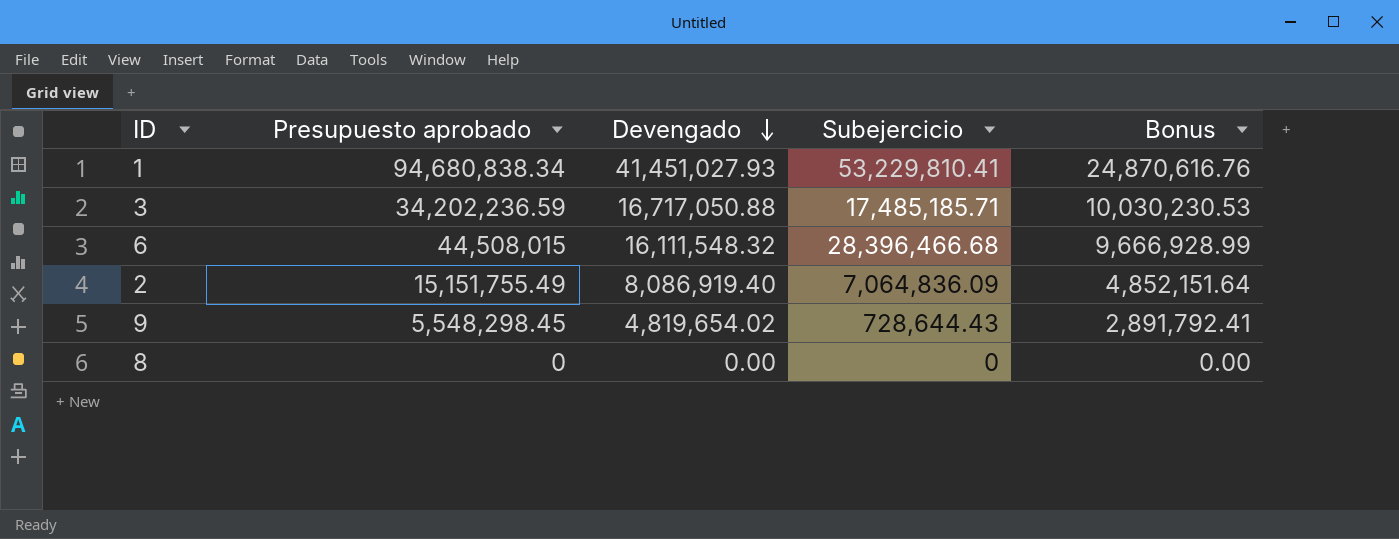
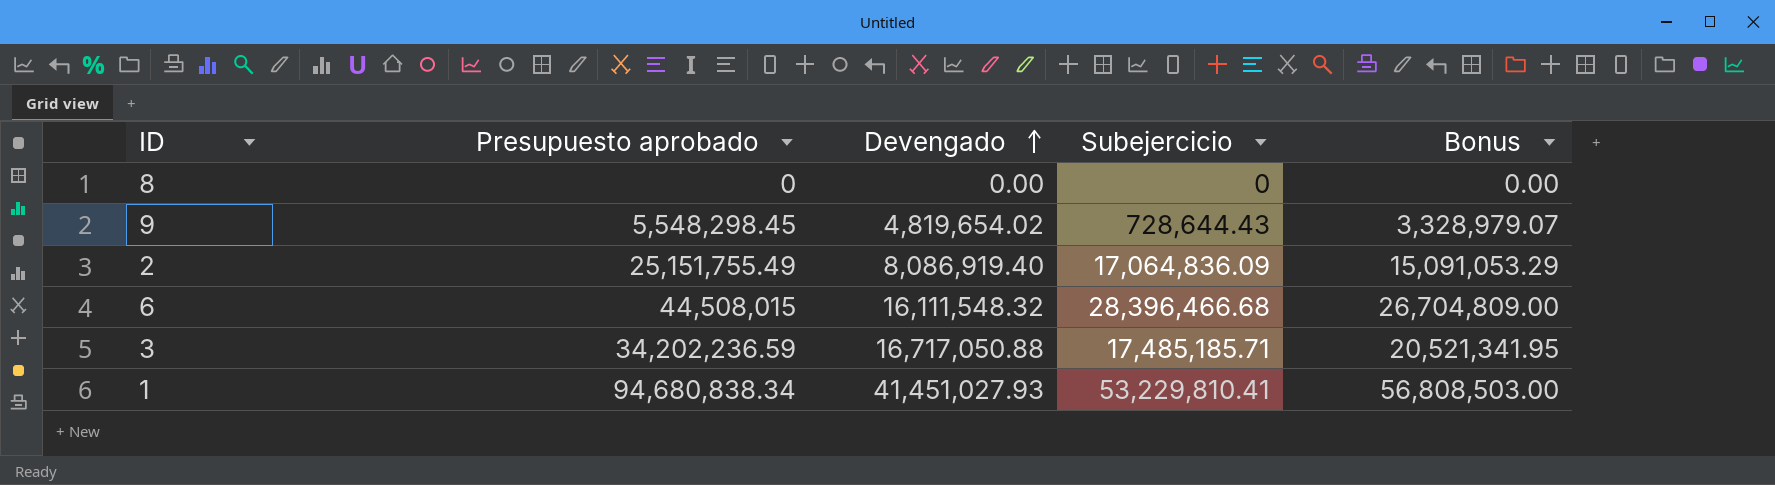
row order: Devengado descending -> Devengado ascending
column Bonus | formula: [Devengado] * 0.6 -> [Presupuesto aprobado] * 0.6
2 | Presupuesto aprobado: 15,151,755.49 -> 25,151,755.49
2 | Subejercicio: 7,064,836.09 -> 17,064,836.09

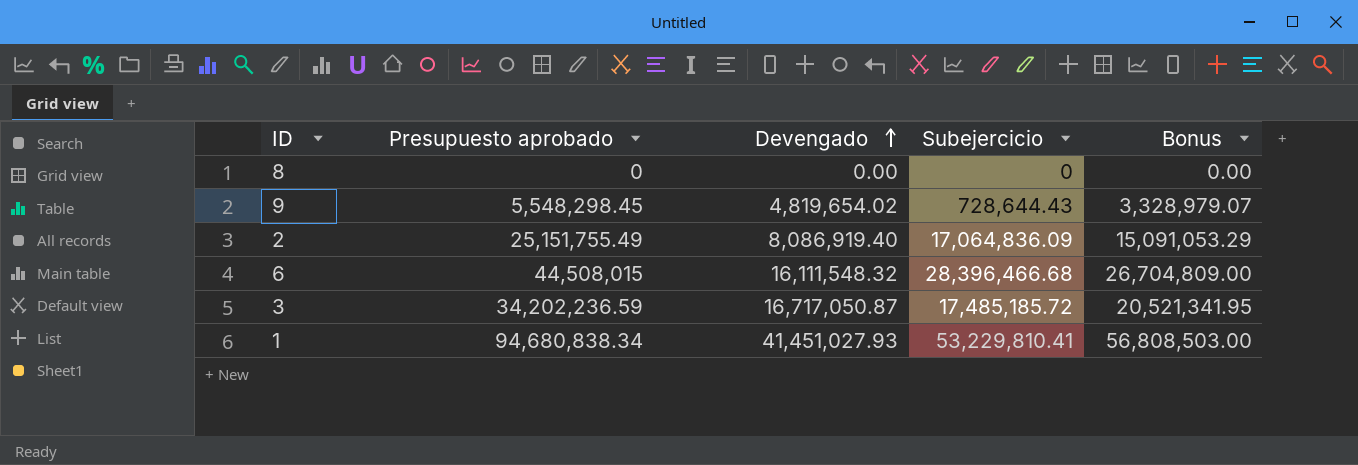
3 | Devengado: 16,717,050.88 -> 16,717,050.87
3 | Subejercicio: 17,485,185.71 -> 17,485,185.72

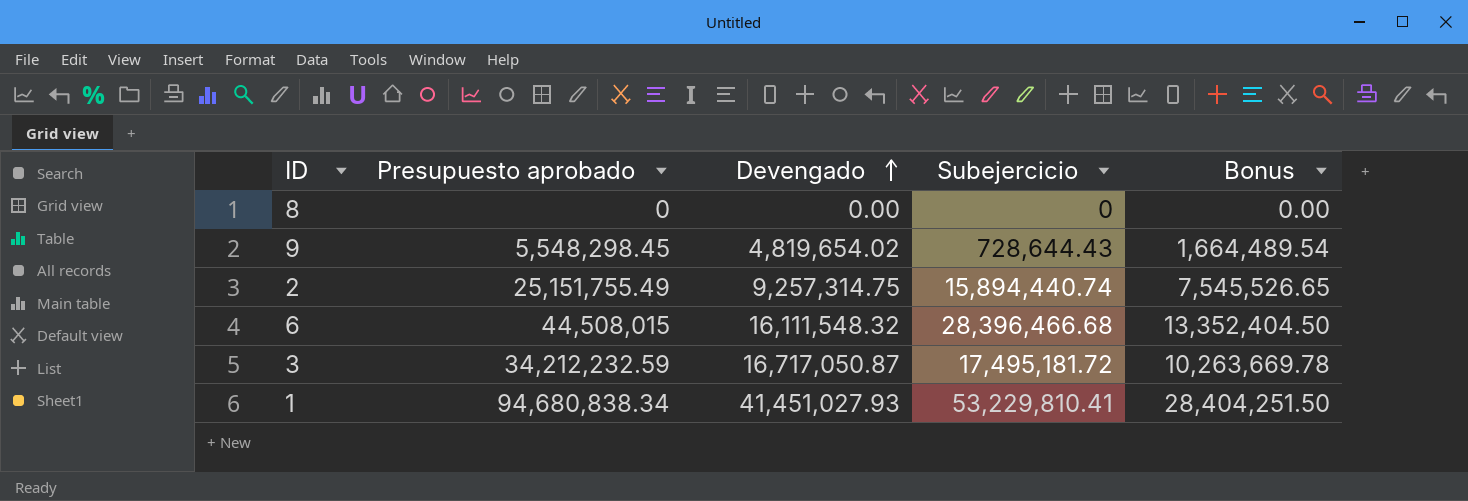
column Bonus | formula: [Presupuesto aprobado] * 0.6 -> [Presupuesto aprobado] * 0.3
2 | Devengado: 8,086,919.40 -> 9,257,314.75
2 | Subejercicio: 17,064,836.09 -> 15,894,440.74
3 | Presupuesto aprobado: 34,202,236.59 -> 34,212,232.59
3 | Subejercicio: 17,485,185.72 -> 17,495,181.72

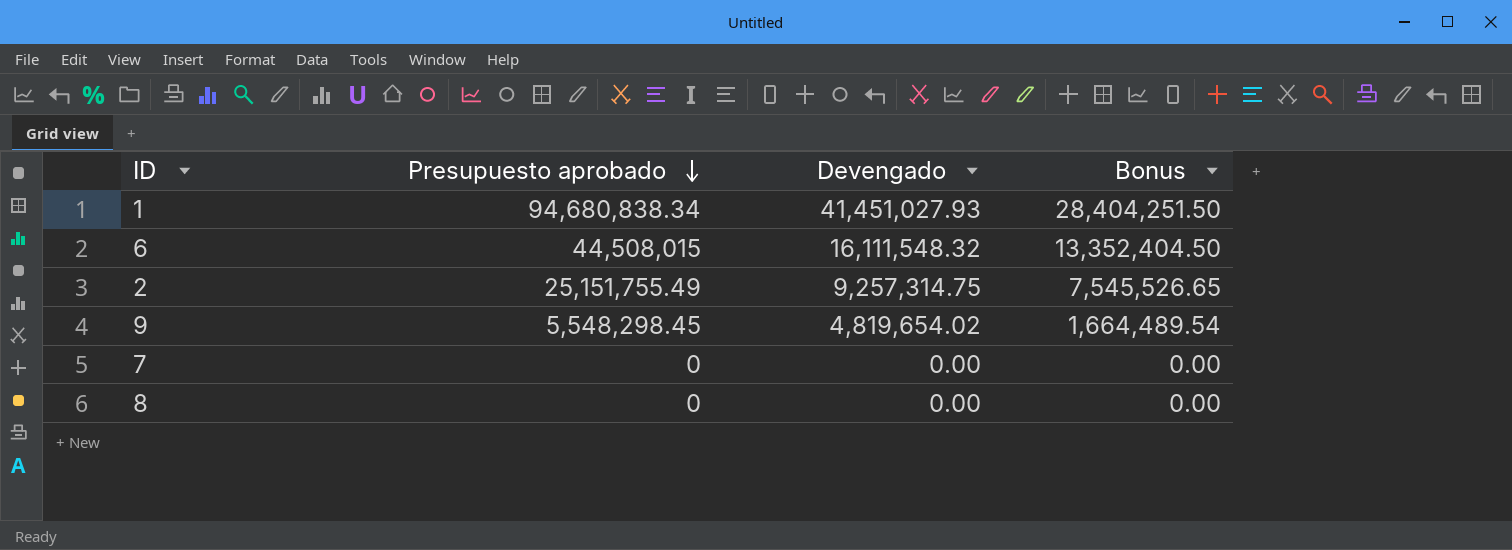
row order: Devengado ascending -> Presupuesto aprobado descending
column Subejercicio | formula: [Presupuesto aprobado] - [Devengado] -> none
row 3: 34,212,232.59 | 16,717,050.87 | 17,495,181.72 | 10,263,669.78 -> none
row 7: none -> 0 | 0.00 | 0.00

